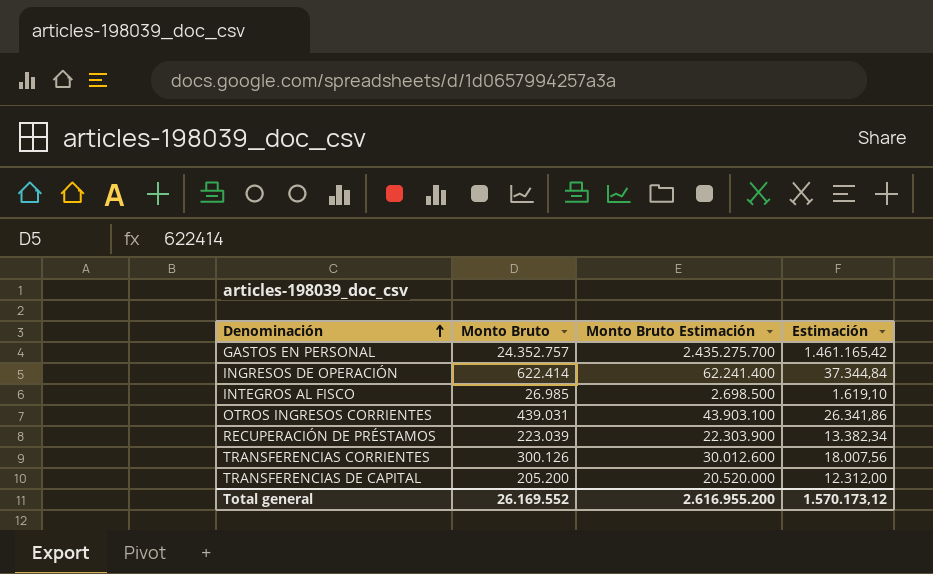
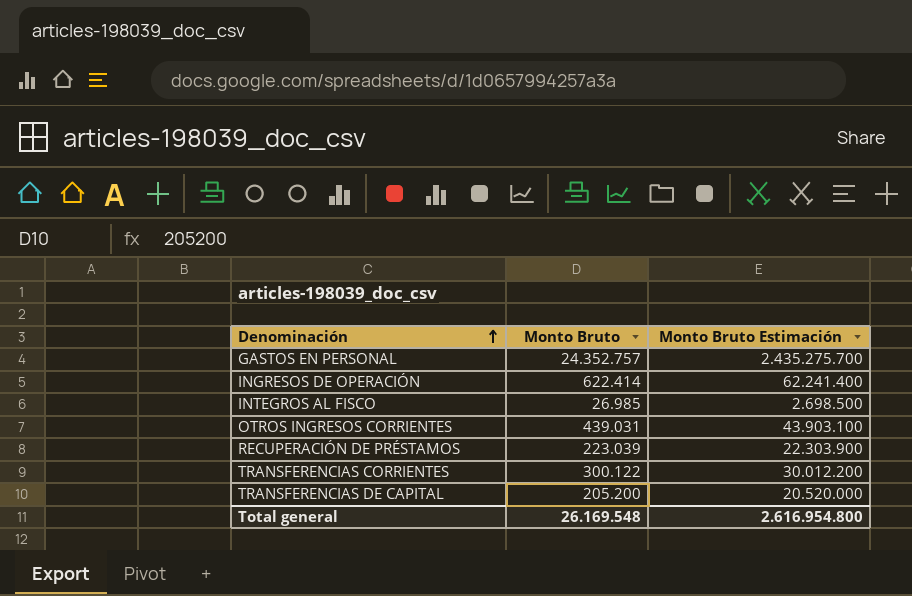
column Estimación | formula: [Monto Bruto] * 0,06 -> none
TRANSFERENCIAS CORRIENTES | Monto Bruto: 300.126 -> 300.122
TRANSFERENCIAS CORRIENTES | Monto Bruto Estimación: 30.012.600 -> 30.012.200
Total general | Monto Bruto: 26.169.552 -> 26.169.548
Total general | Monto Bruto Estimación: 2.616.955.200 -> 2.616.954.800

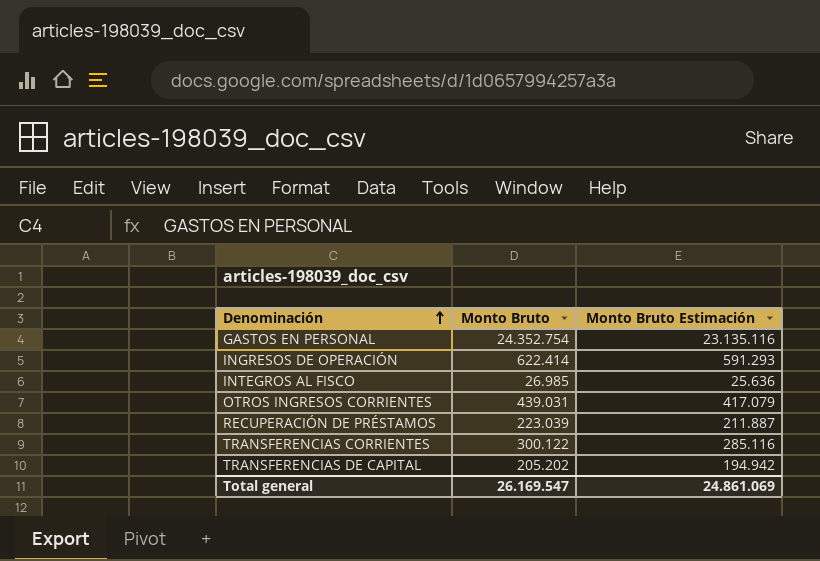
column Monto Bruto Estimación | formula: [Monto Bruto] * 100 -> [Monto Bruto] * 0,95
GASTOS EN PERSONAL | Monto Bruto: 24.352.757 -> 24.352.754
TRANSFERENCIAS DE CAPITAL | Monto Bruto: 205.200 -> 205.202
Total general | Monto Bruto: 26.169.548 -> 26.169.547
Total general | Monto Bruto Estimación: 2.616.954.800 -> 24.861.069

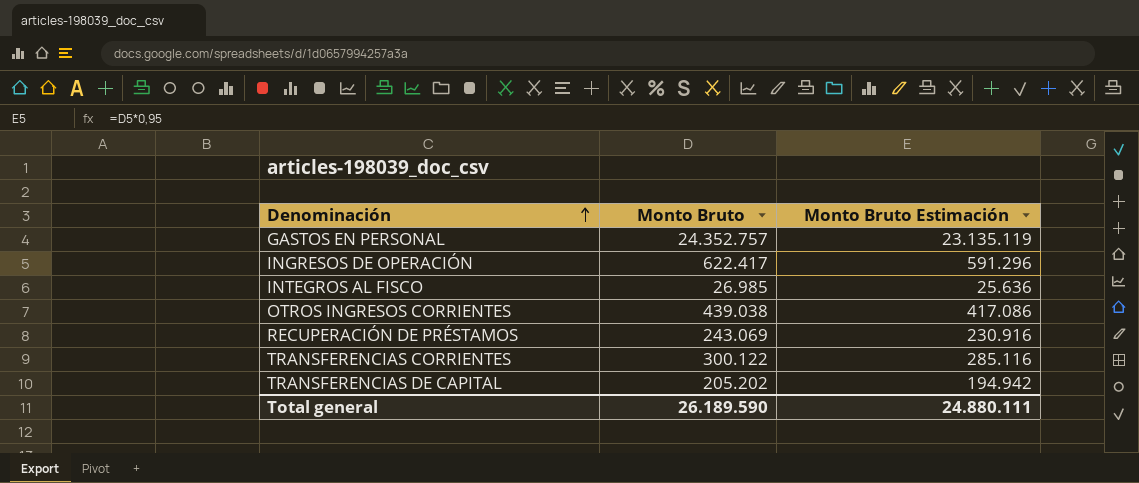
GASTOS EN PERSONAL | Monto Bruto: 24.352.754 -> 24.352.757
GASTOS EN PERSONAL | Monto Bruto Estimación: 23.135.116 -> 23.135.119
INGRESOS DE OPERACIÓN | Monto Bruto: 622.414 -> 622.417
INGRESOS DE OPERACIÓN | Monto Bruto Estimación: 591.293 -> 591.296
OTROS INGRESOS CORRIENTES | Monto Bruto: 439.031 -> 439.038
OTROS INGRESOS CORRIENTES | Monto Bruto Estimación: 417.079 -> 417.086
RECUPERACIÓN DE PRÉSTAMOS | Monto Bruto: 223.039 -> 243.069
RECUPERACIÓN DE PRÉSTAMOS | Monto Bruto Estimación: 211.887 -> 230.916
Total general | Monto Bruto: 26.169.547 -> 26.189.590
Total general | Monto Bruto Estimación: 24.861.069 -> 24.880.111

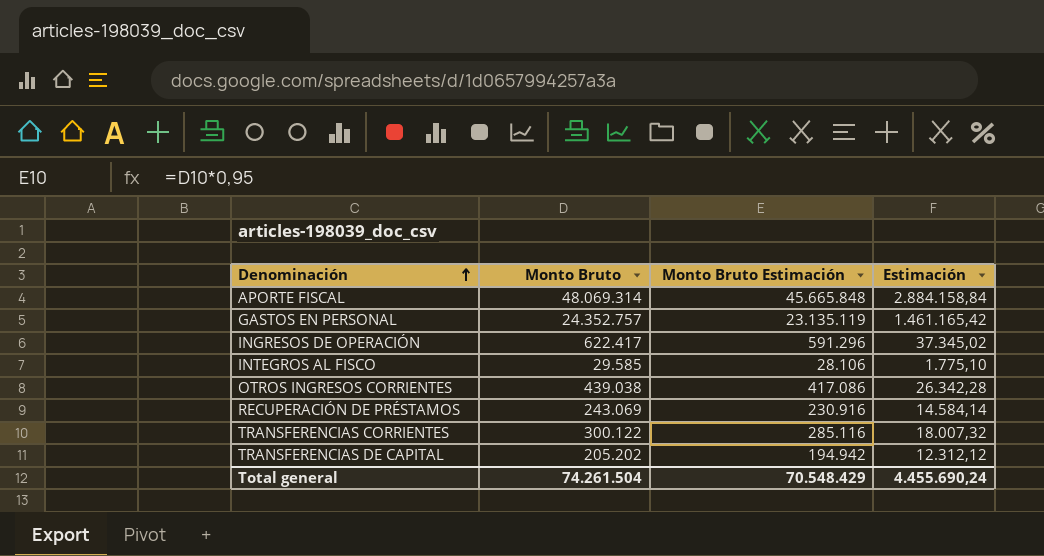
column Estimación | formula: none -> [Monto Bruto] * 0,06
row APORTE FISCAL: none -> 48.069.314 | 45.665.848 | 2.884.158,84
INTEGROS AL FISCO | Monto Bruto: 26.985 -> 29.585
INTEGROS AL FISCO | Monto Bruto Estimación: 25.636 -> 28.106
Total general | Monto Bruto: 26.189.590 -> 74.261.504
Total general | Monto Bruto Estimación: 24.880.111 -> 70.548.429

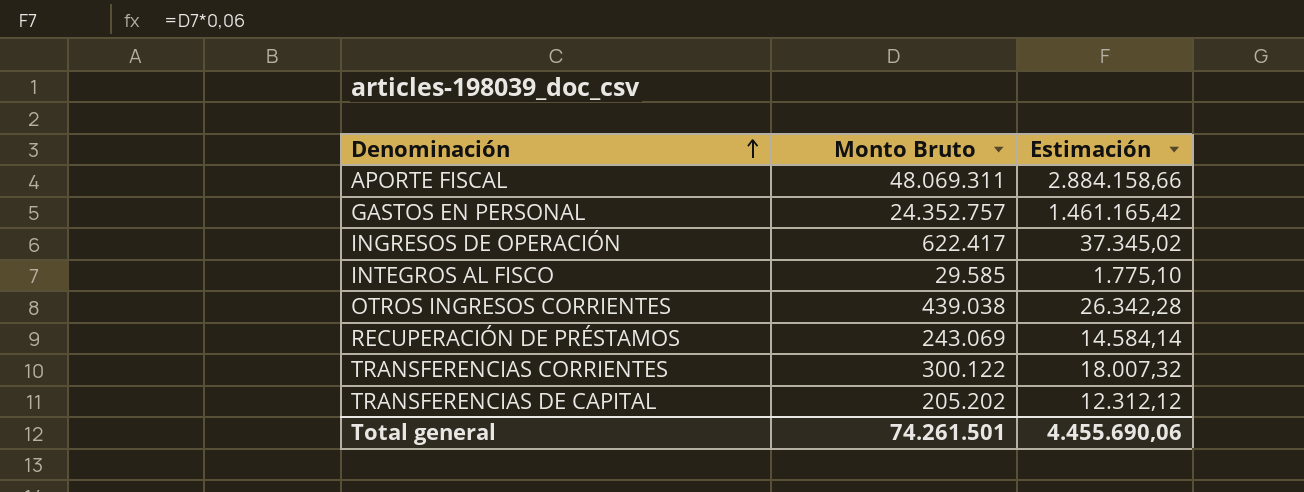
column Monto Bruto Estimación | formula: [Monto Bruto] * 0,95 -> none
APORTE FISCAL | Monto Bruto: 48.069.314 -> 48.069.311
APORTE FISCAL | Estimación: 2.884.158,84 -> 2.884.158,66
Total general | Monto Bruto: 74.261.504 -> 74.261.501
Total general | Estimación: 4.455.690,24 -> 4.455.690,06

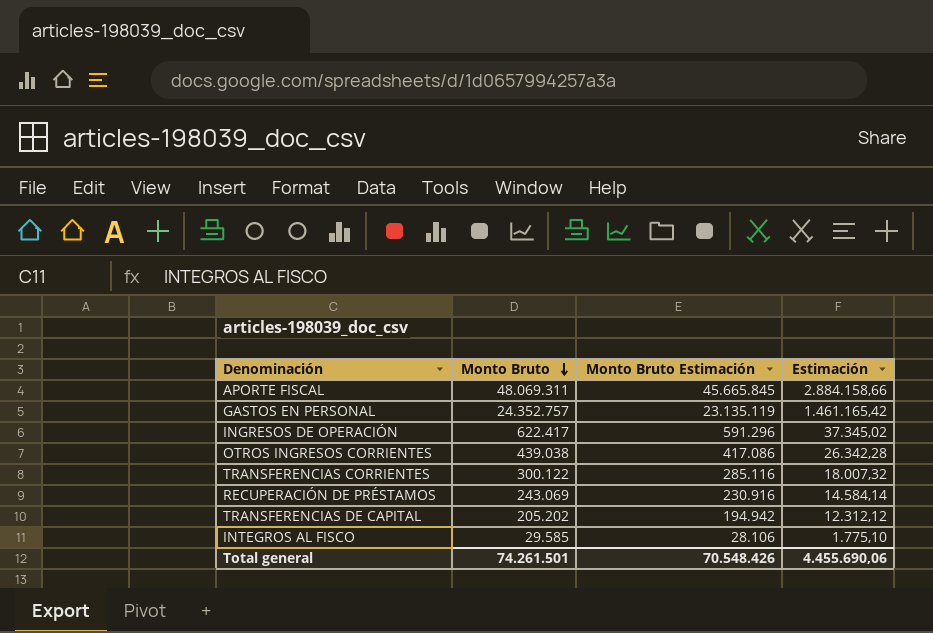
row order: Denominación ascending -> Monto Bruto descending
column Monto Bruto Estimación | formula: none -> [Monto Bruto] * 0,95

